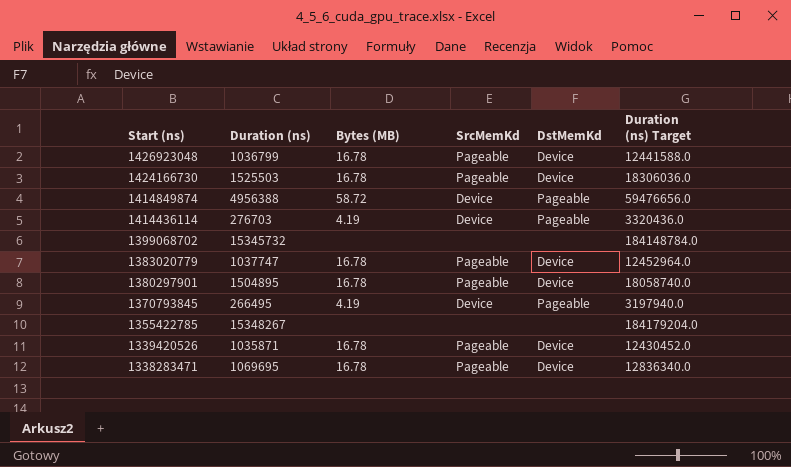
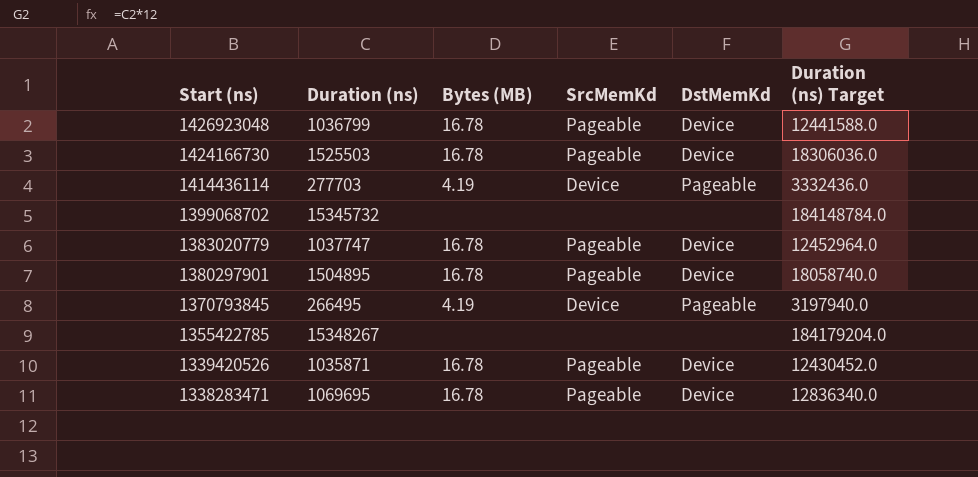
row 1414849874: 4956388 | 58.72 | Device | Pageable | 59476656.0 -> none
1414436114 | Duration (ns): 276703 -> 277703
1414436114 | Duration (ns) Target: 3320436.0 -> 3332436.0

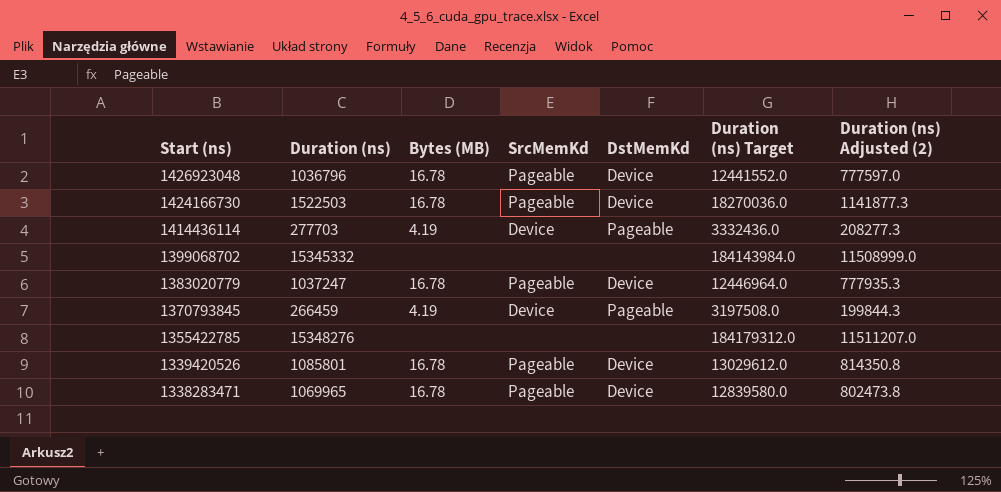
column Duration (ns) Adjusted (2) | formula: none -> [Duration (ns)] * 0.75
row 1380297901: 1504895 | 16.78 | Pageable | Device | 18058740.0 -> none
1426923048 | Duration (ns): 1036799 -> 1036796
1426923048 | Duration (ns) Target: 12441588.0 -> 12441552.0
1424166730 | Duration (ns): 1525503 -> 1522503
1424166730 | Duration (ns) Target: 18306036.0 -> 18270036.0
1399068702 | Duration (ns): 15345732 -> 15345332
1399068702 | Duration (ns) Target: 184148784.0 -> 184143984.0
1383020779 | Duration (ns): 1037747 -> 1037247
1383020779 | Duration (ns) Target: 12452964.0 -> 12446964.0
1370793845 | Duration (ns): 266495 -> 266459
1370793845 | Duration (ns) Target: 3197940.0 -> 3197508.0
1355422785 | Duration (ns): 15348267 -> 15348276
1355422785 | Duration (ns) Target: 184179204.0 -> 184179312.0
1339420526 | Duration (ns): 1035871 -> 1085801
1339420526 | Duration (ns) Target: 12430452.0 -> 13029612.0
1338283471 | Duration (ns): 1069695 -> 1069965
1338283471 | Duration (ns) Target: 12836340.0 -> 12839580.0

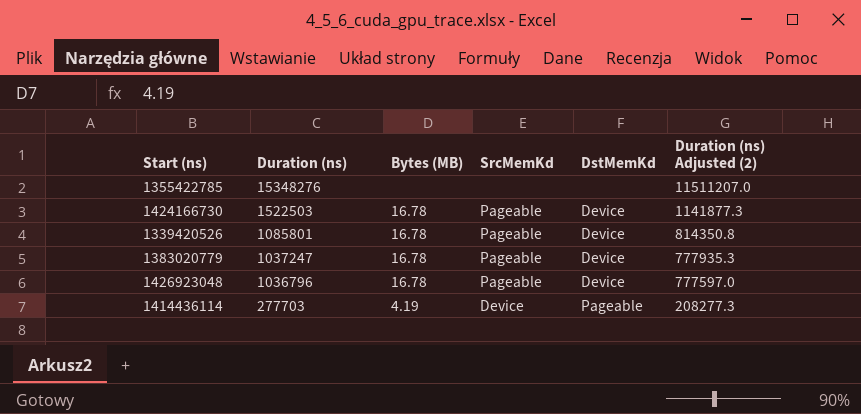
row order: Start (ns) descending -> Duration (ns) descending
column Duration (ns) Target | formula: [Duration (ns)] * 12 -> none
row 1399068702: 15345332 | none | none | none | 184143984.0 | 11508999.0 -> none
row 1370793845: 266459 | 4.19 | Device | Pageable | 3197508.0 | 199844.3 -> none
row 1338283471: 1069965 | 16.78 | Pageable | Device | 12839580.0 | 802473.8 -> none

